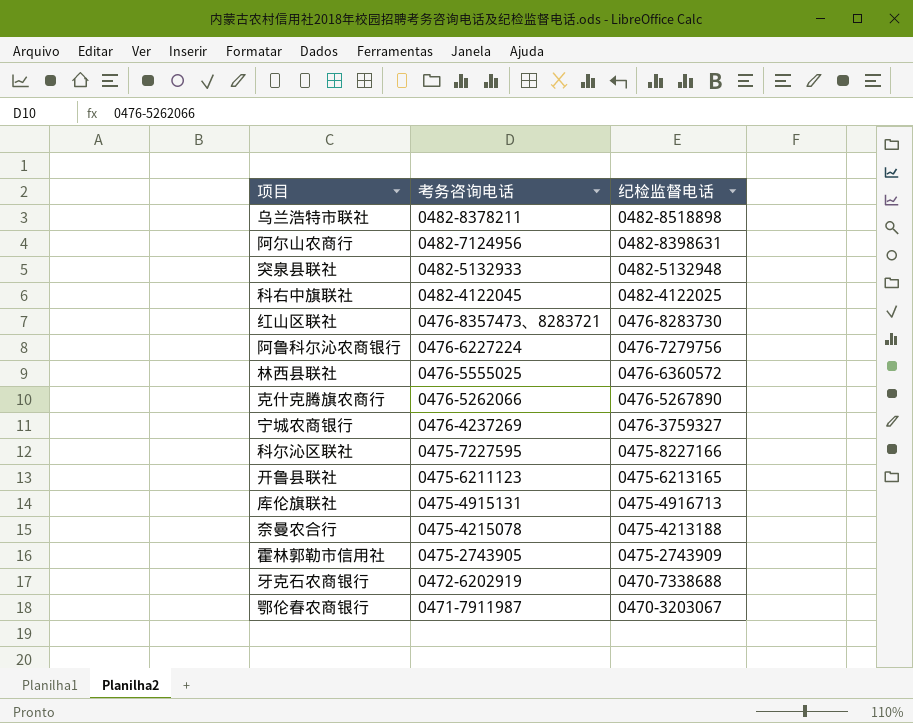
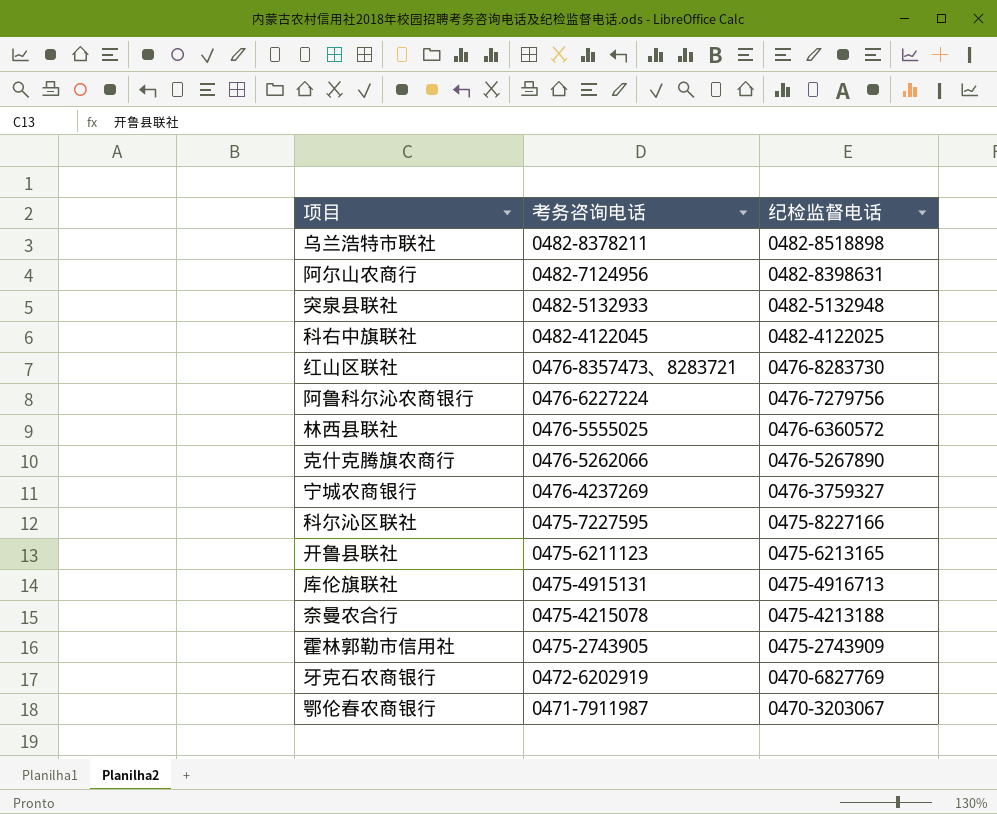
牙克石农商银行 | 纪检监督电话: 0470-7338688 -> 0470-6827769

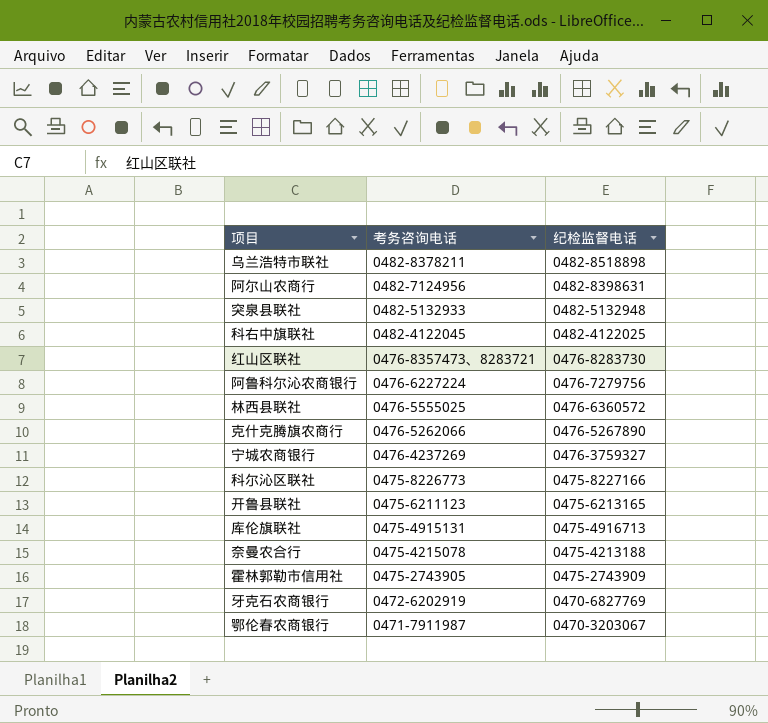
科尔沁区联社 | 考务咨询电话: 0475-7227595 -> 0475-8226773

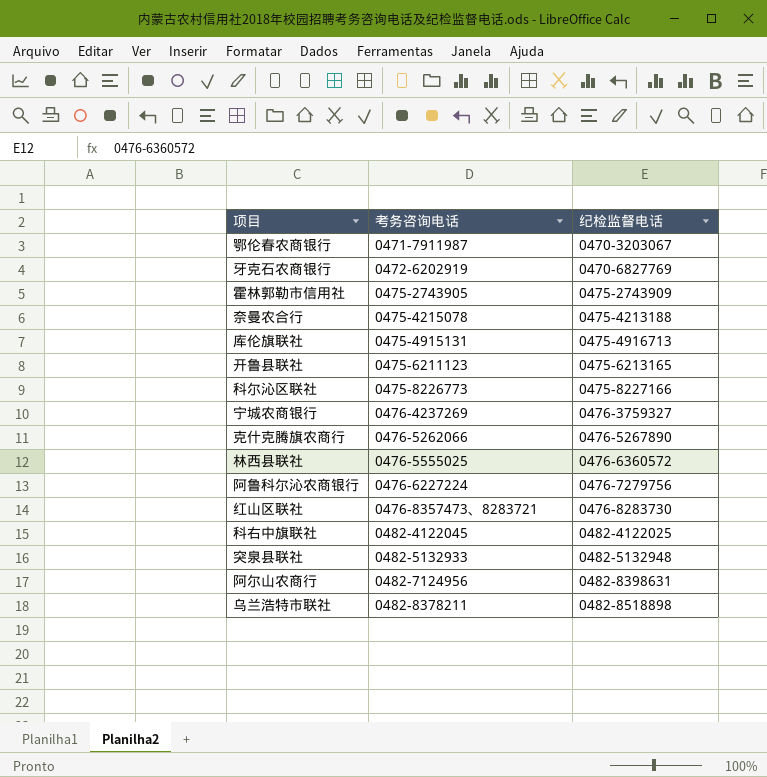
row order: 考务咨询电话 descending -> 考务咨询电话 ascending

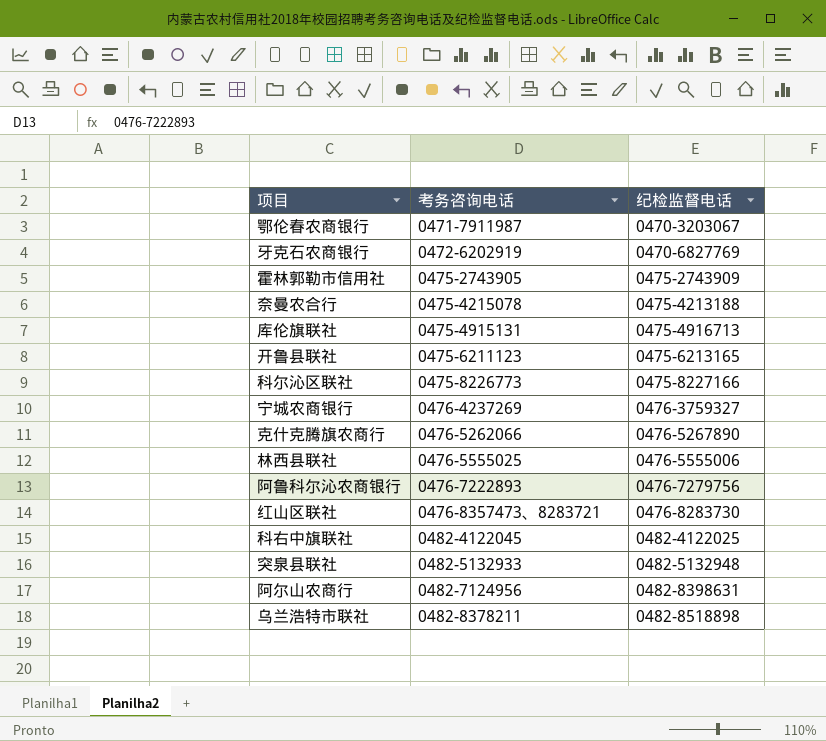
林西县联社 | 纪检监督电话: 0476-6360572 -> 0476-5555006
阿鲁科尔沁农商银行 | 考务咨询电话: 0476-6227224 -> 0476-7222893

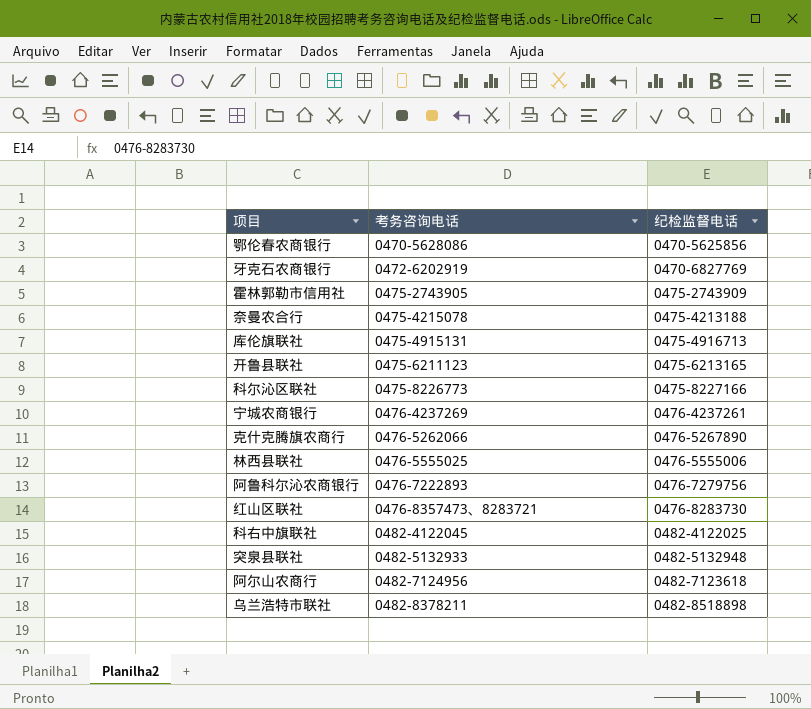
鄂伦春农商银行 | 考务咨询电话: 0471-7911987 -> 0470-5628086
鄂伦春农商银行 | 纪检监督电话: 0470-3203067 -> 0470-5625856
宁城农商银行 | 纪检监督电话: 0476-3759327 -> 0476-4237261
阿尔山农商行 | 纪检监督电话: 0482-8398631 -> 0482-7123618

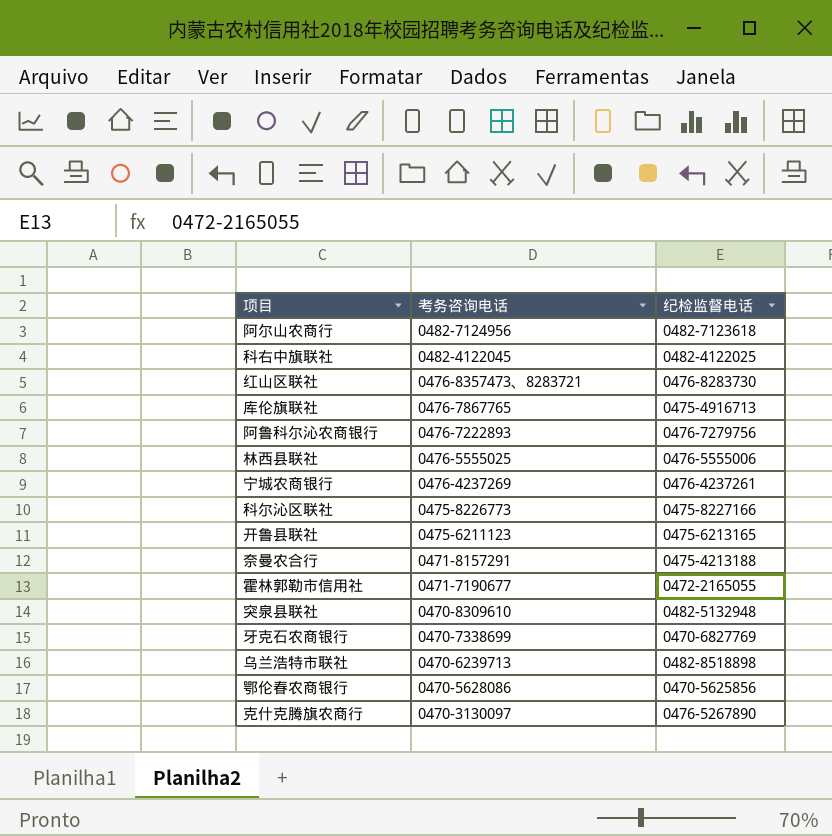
row order: 考务咨询电话 ascending -> 考务咨询电话 descending
库伦旗联社 | 考务咨询电话: 0475-4915131 -> 0476-7867765
奈曼农合行 | 考务咨询电话: 0475-4215078 -> 0471-8157291
霍林郭勒市信用社 | 考务咨询电话: 0475-2743905 -> 0471-7190677
霍林郭勒市信用社 | 纪检监督电话: 0475-2743909 -> 0472-2165055
突泉县联社 | 考务咨询电话: 0482-5132933 -> 0470-8309610
牙克石农商银行 | 考务咨询电话: 0472-6202919 -> 0470-7338699
乌兰浩特市联社 | 考务咨询电话: 0482-8378211 -> 0470-6239713
克什克腾旗农商行 | 考务咨询电话: 0476-5262066 -> 0470-3130097

